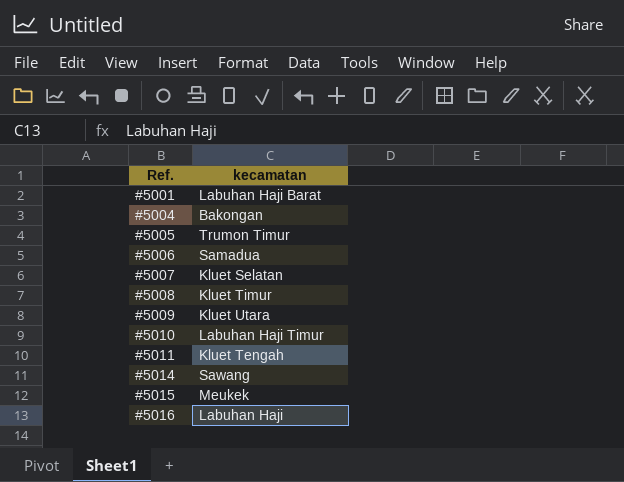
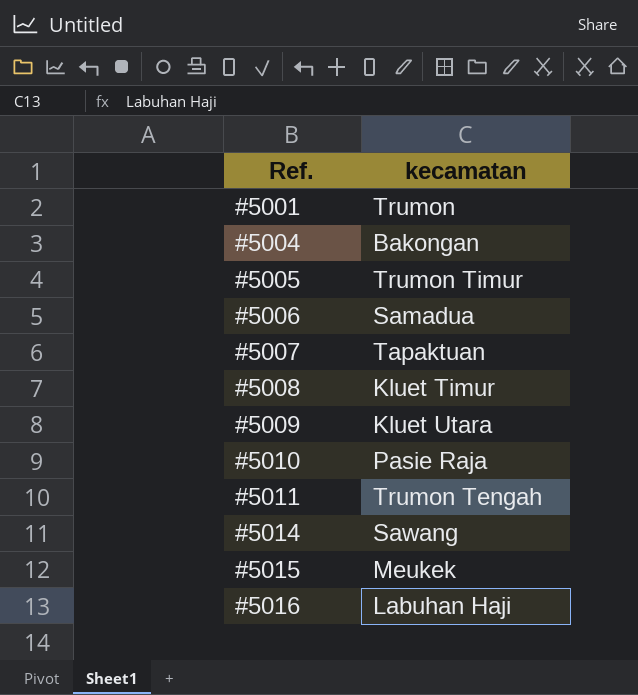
#5001 | kecamatan: Labuhan Haji Barat -> Trumon
#5007 | kecamatan: Kluet Selatan -> Tapaktuan
#5010 | kecamatan: Labuhan Haji Timur -> Pasie Raja
#5011 | kecamatan: Kluet Tengah -> Trumon Tengah

